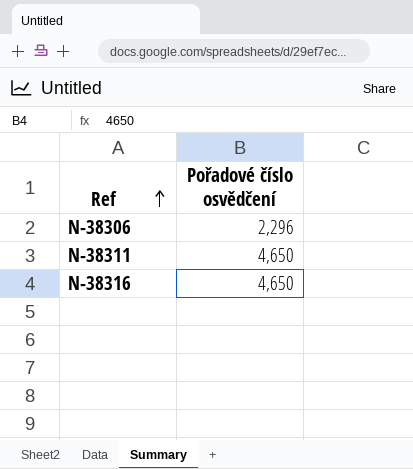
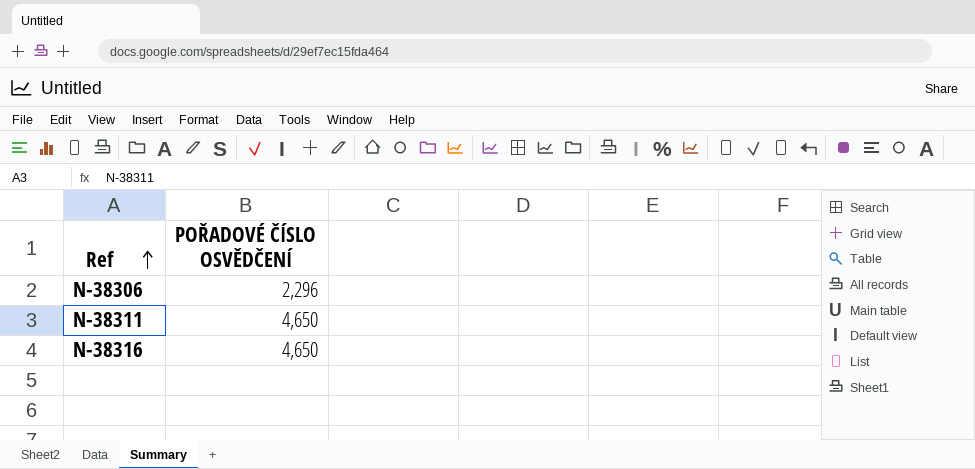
column name: Pořadové číslo osvědčení -> POŘADOVÉ ČÍSLO OSVĚDČENÍ

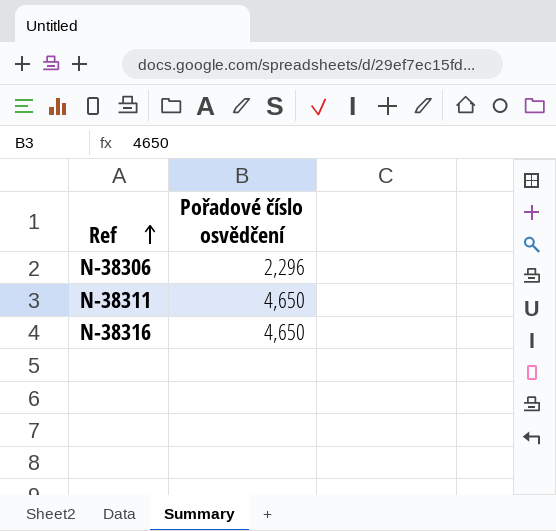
column name: POŘADOVÉ ČÍSLO OSVĚDČENÍ -> Pořadové číslo osvědčení

